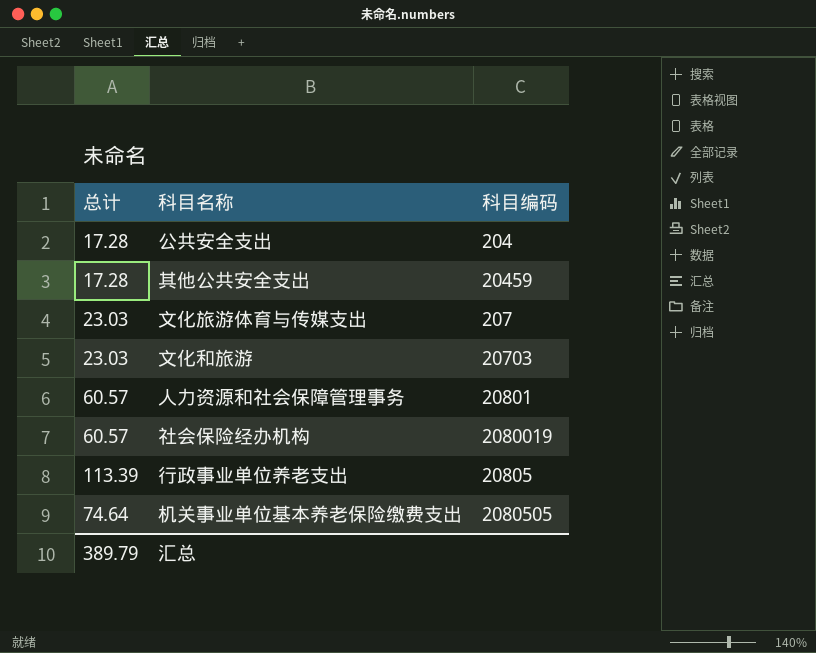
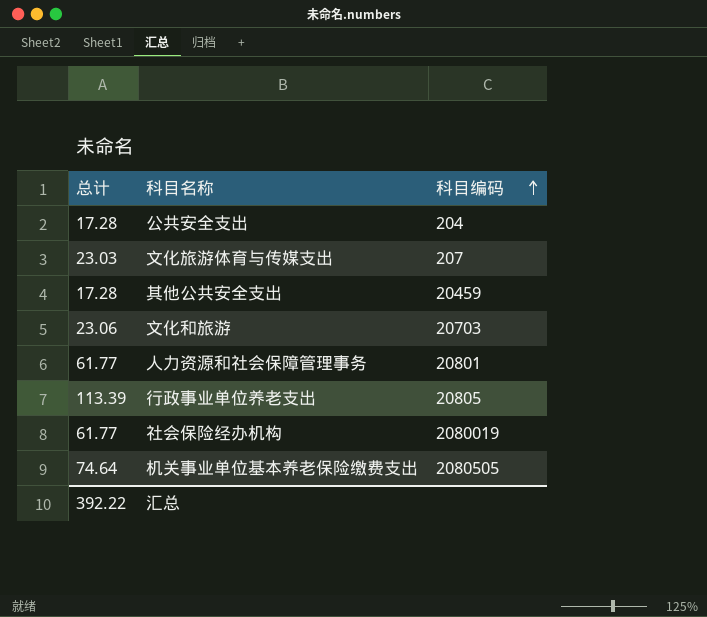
row order: none -> 科目编码 ascending
文化和旅游 | 总计: 23.03 -> 23.06
人力资源和社会保障管理事务 | 总计: 60.57 -> 61.77
社会保险经办机构 | 总计: 60.57 -> 61.77
汇总 | 总计: 389.79 -> 392.22

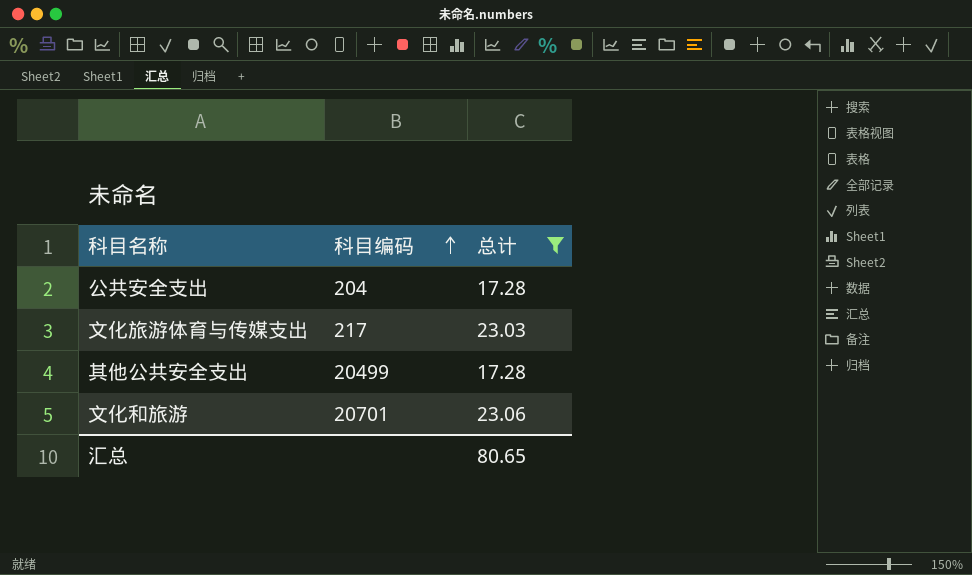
filter: none -> 总计 <= 23.06
column 总计 | position: 1 -> 3
文化旅游体育与传媒支出 | 科目编码: 207 -> 217
其他公共安全支出 | 科目编码: 20459 -> 20499
文化和旅游 | 科目编码: 20703 -> 20701
汇总 | 总计: 392.22 -> 80.65

